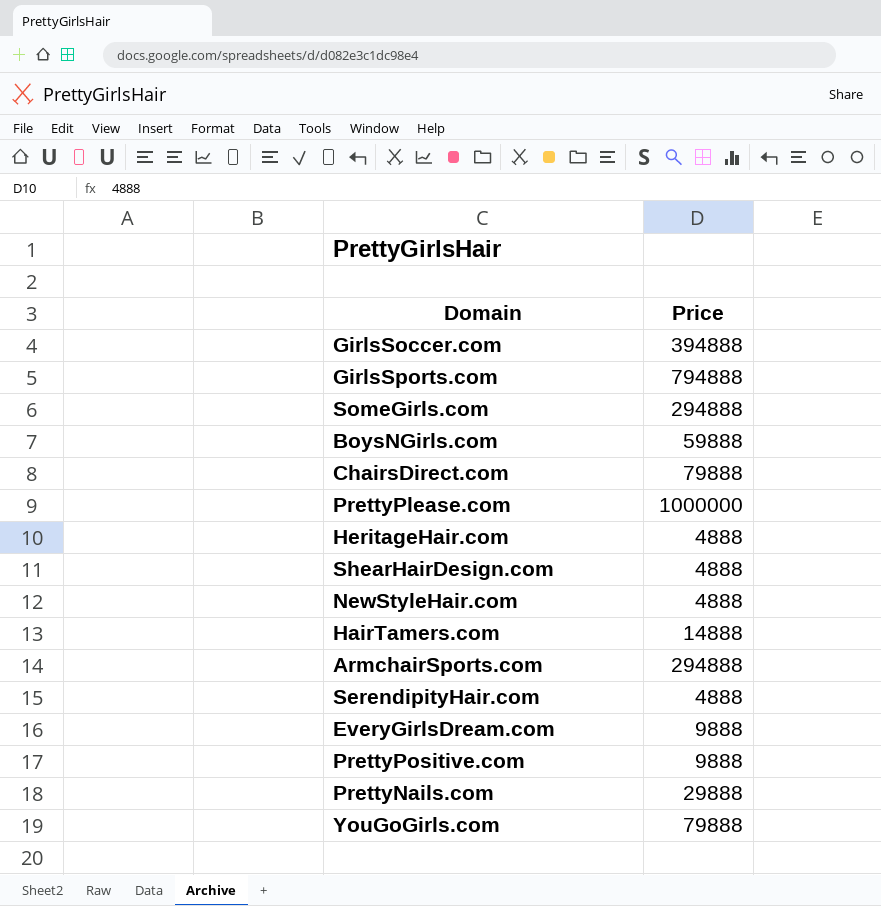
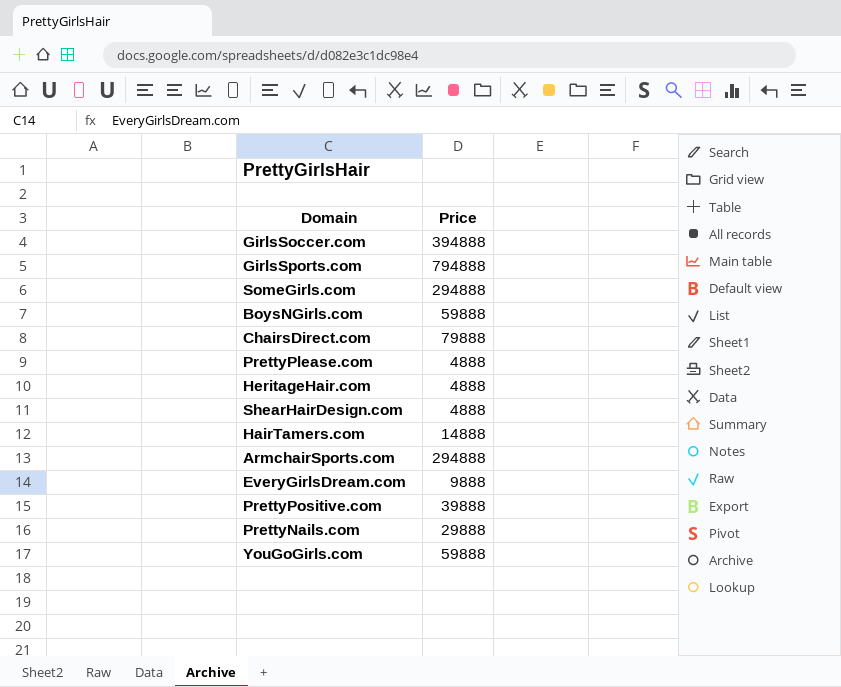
row NewStyleHair.com: 4888 -> none
row SerendipityHair.com: 4888 -> none
PrettyPlease.com | Price: 1000000 -> 4888
PrettyPositive.com | Price: 9888 -> 39888
YouGoGirls.com | Price: 79888 -> 59888

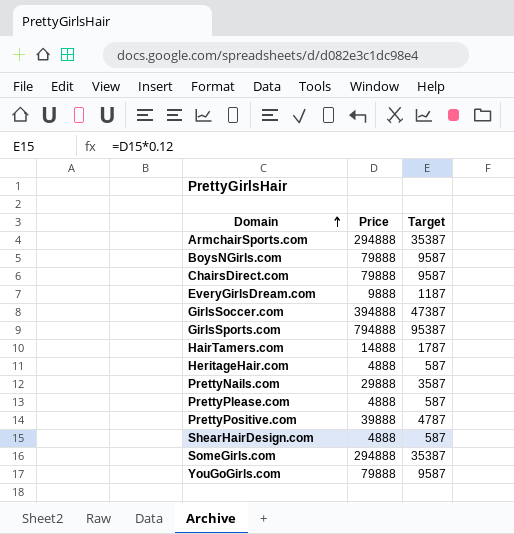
row order: none -> Domain ascending
column Target | formula: none -> [Price] * 0.12
BoysNGirls.com | Price: 59888 -> 79888
YouGoGirls.com | Price: 59888 -> 79888

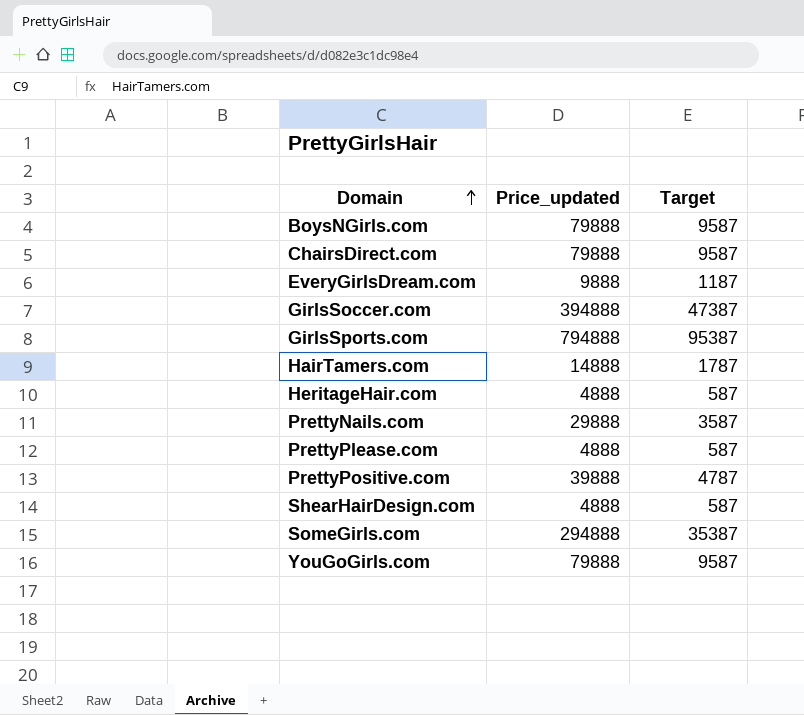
column name: Price -> Price_updated
row ArmchairSports.com: 294888 | 35387 -> none

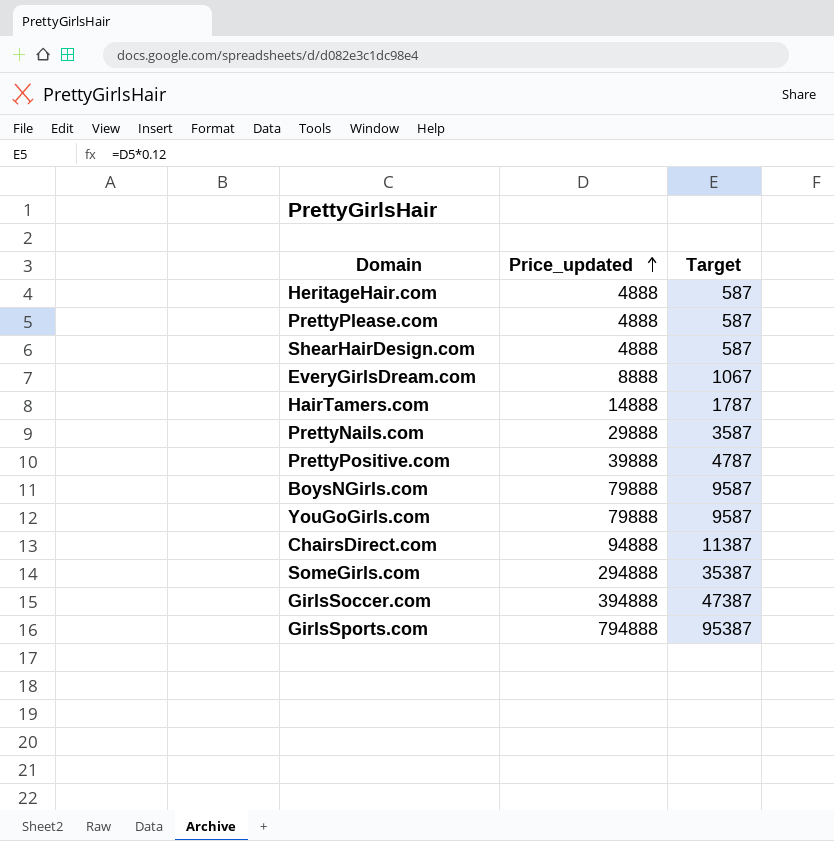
row order: Domain ascending -> Price_updated ascending
EveryGirlsDream.com | Price_updated: 9888 -> 8888
EveryGirlsDream.com | Target: 1187 -> 1067
ChairsDirect.com | Price_updated: 79888 -> 94888
ChairsDirect.com | Target: 9587 -> 11387

